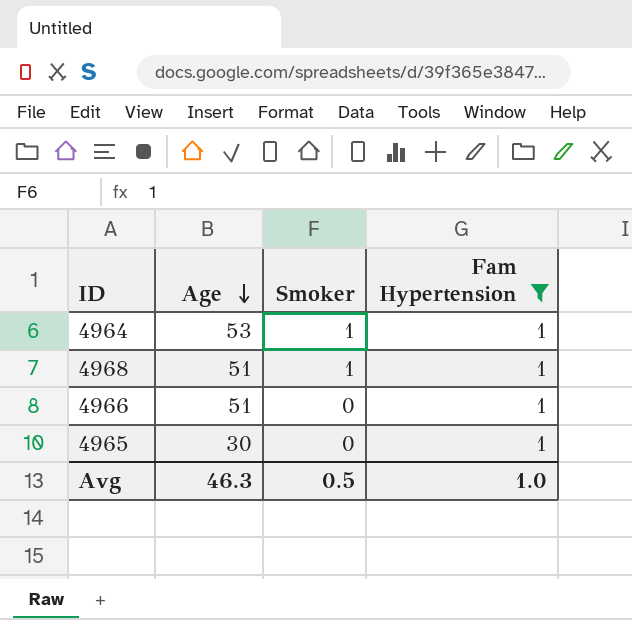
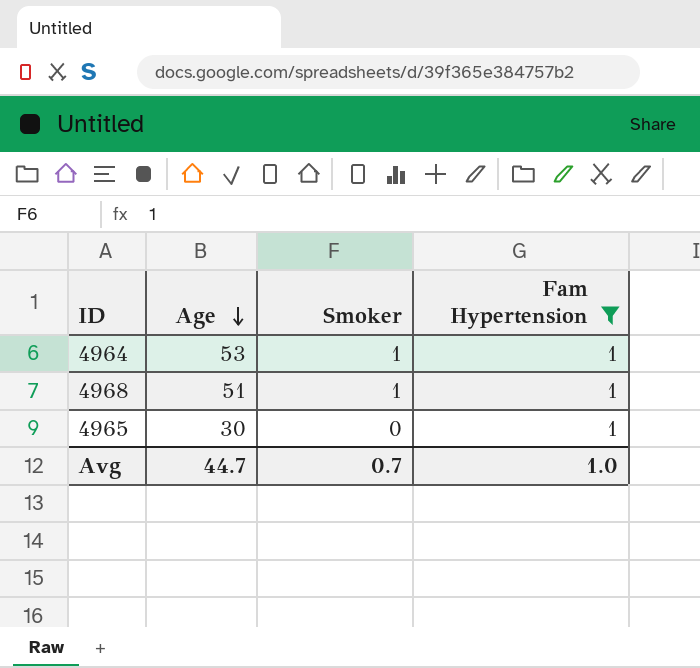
row 4966: 51 | 0 | 1 -> none
Avg | Age: 46.3 -> 44.7
Avg | Smoker: 0.5 -> 0.7

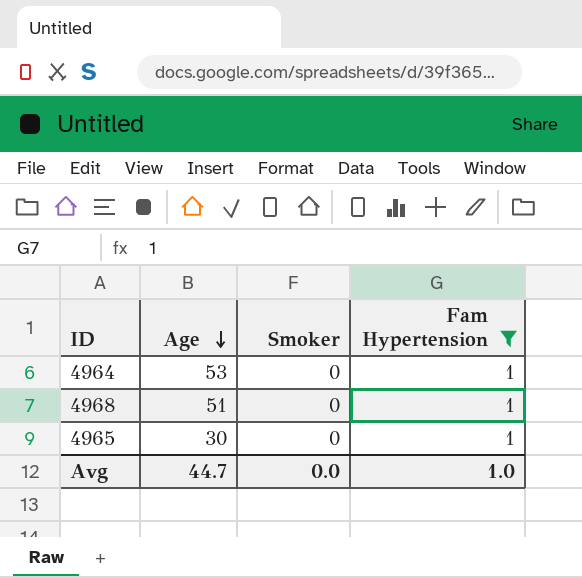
4964 | Smoker: 1 -> 0
4968 | Smoker: 1 -> 0
Avg | Smoker: 0.7 -> 0.0

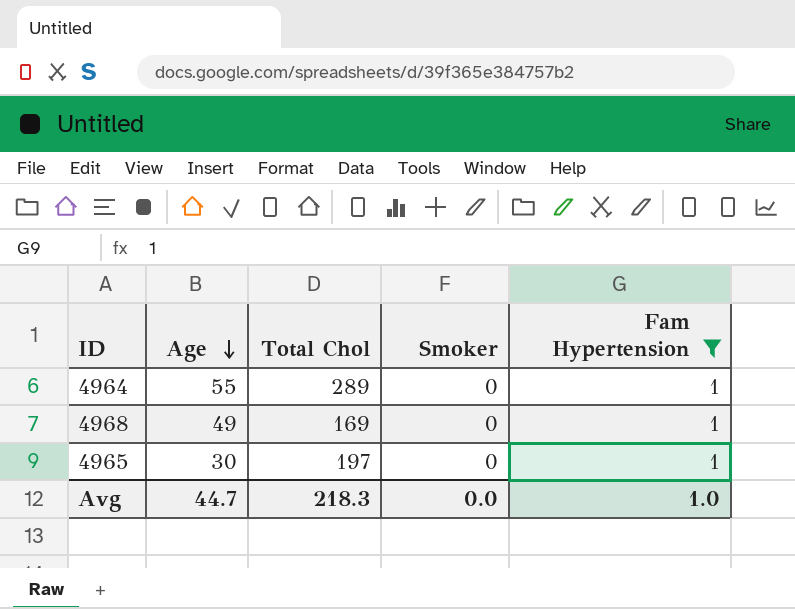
column Total Chol | position: none -> 3
4964 | Age: 53 -> 55
4968 | Age: 51 -> 49

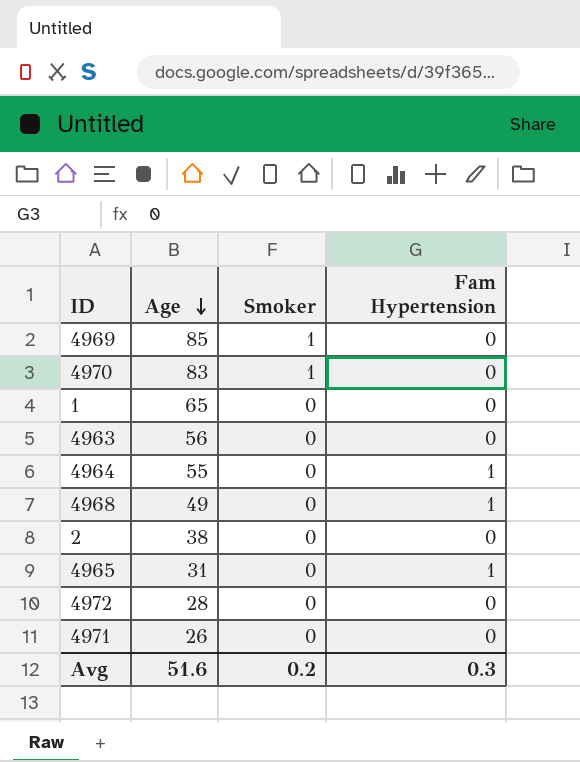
filter: Fam Hypertension = 1 -> none
column Total Chol | position: 3 -> none
4965 | Age: 30 -> 31
Avg | Age: 44.7 -> 51.6
Avg | Smoker: 0.0 -> 0.2
Avg | Fam Hypertension: 1.0 -> 0.3

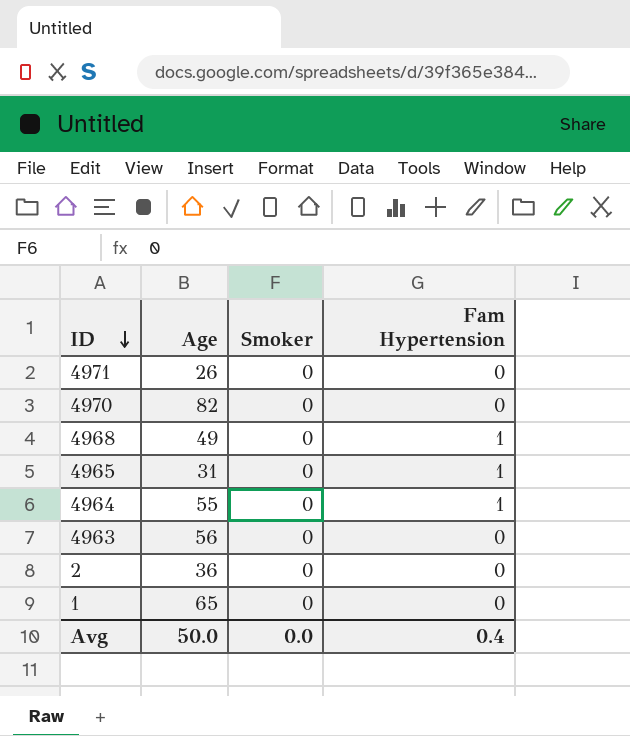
row order: Age descending -> ID descending
row 4969: 85 | 1 | 0 -> none
row 4972: 28 | 0 | 0 -> none
4970 | Age: 83 -> 82
4970 | Smoker: 1 -> 0
2 | Age: 38 -> 36
Avg | Age: 51.6 -> 50.0
Avg | Smoker: 0.2 -> 0.0
Avg | Fam Hypertension: 0.3 -> 0.4

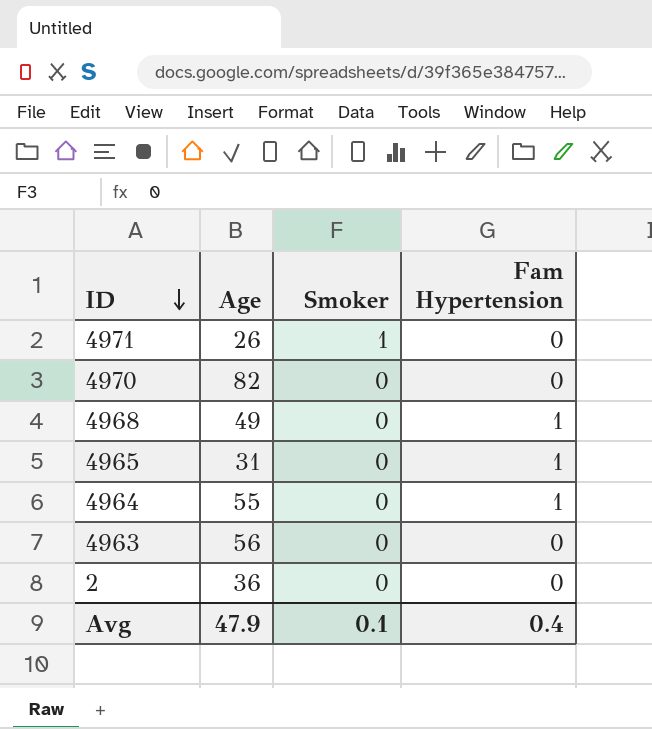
row 1: 65 | 0 | 0 -> none
4971 | Smoker: 0 -> 1
Avg | Age: 50.0 -> 47.9
Avg | Smoker: 0.0 -> 0.1

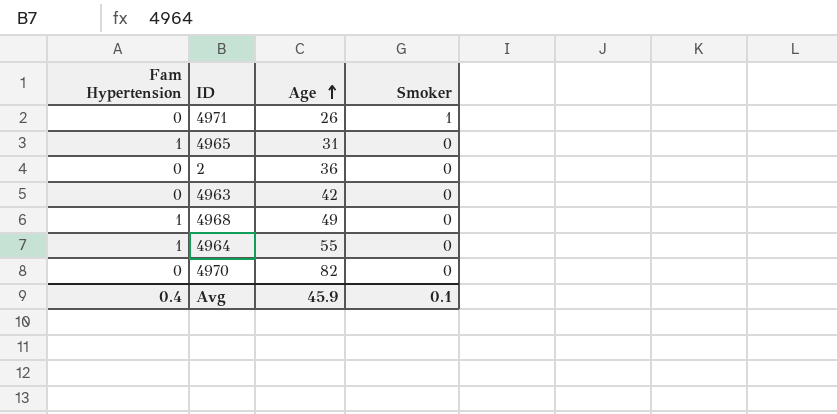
row order: ID descending -> Age ascending
column Fam Hypertension | position: 4 -> 1
4963 | Age: 56 -> 42
Avg | Age: 47.9 -> 45.9

